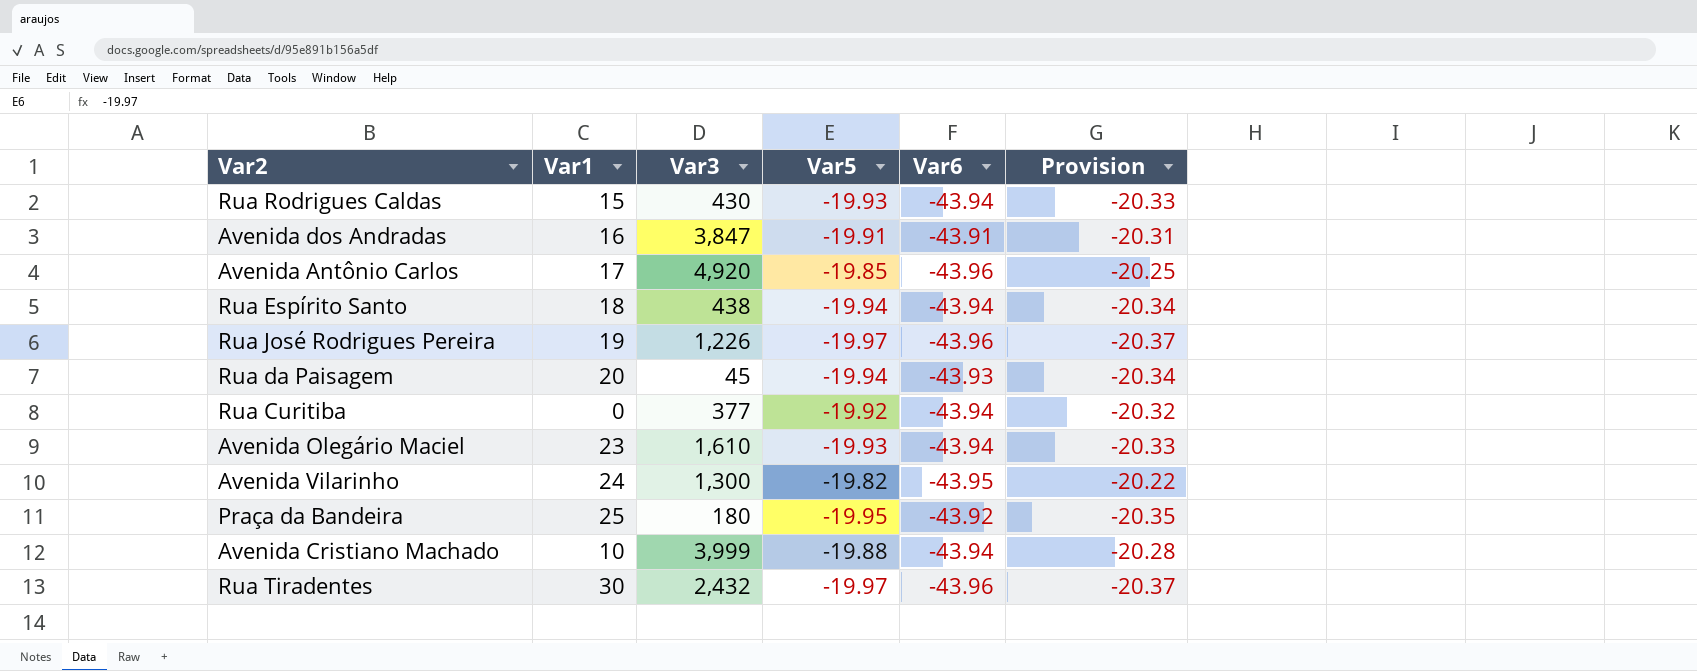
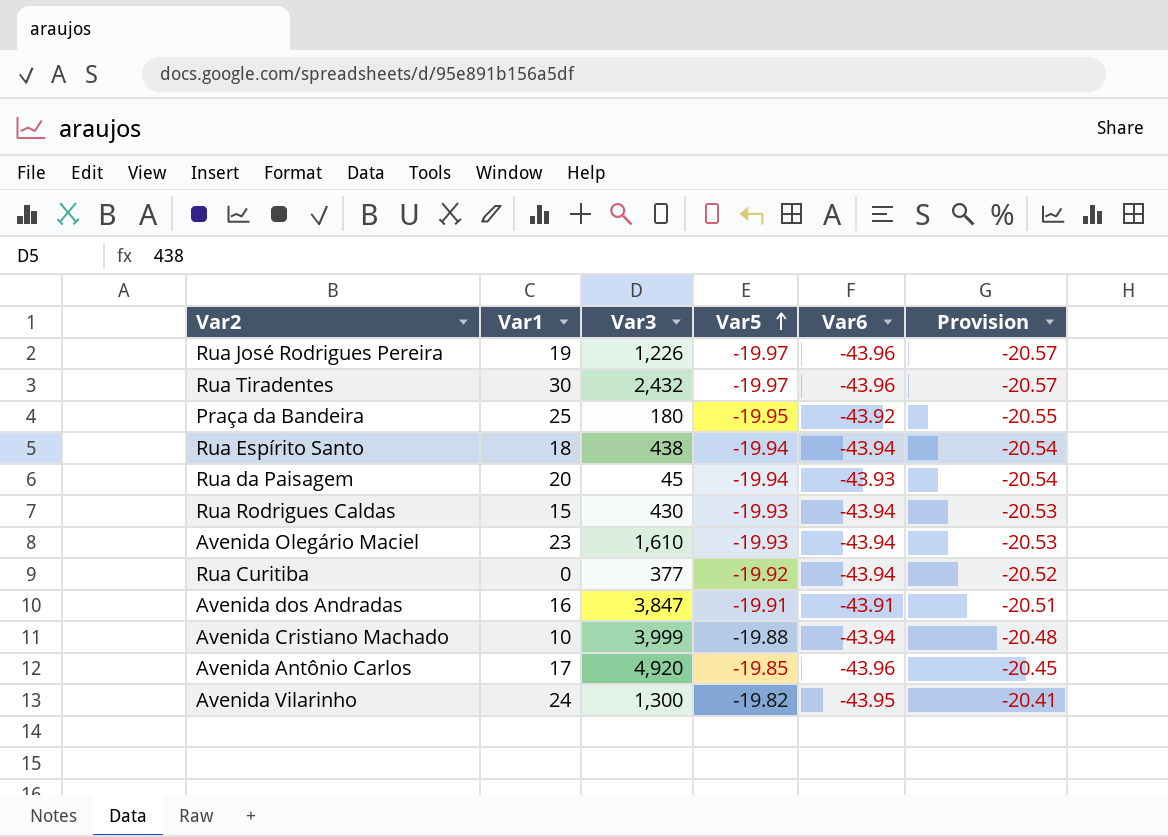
row order: none -> Var5 ascending
column Provision | formula: [Var5] * 1.02 -> [Var5] * 1.03

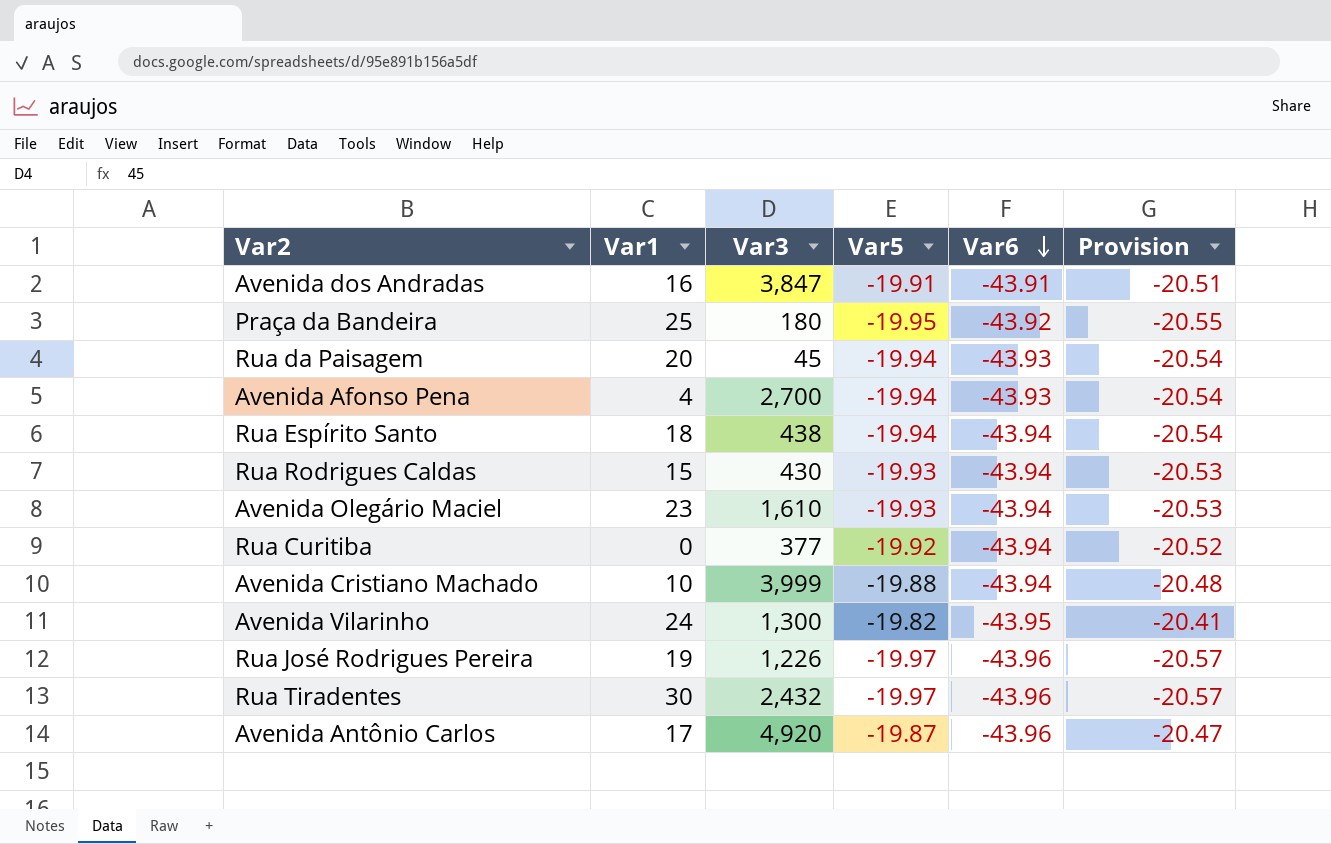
row order: Var5 ascending -> Var6 descending
row Avenida Afonso Pena: none -> 4 | 2,700 | -19.94 | -43.93 | -20.54
Avenida Antônio Carlos | Var5: -19.85 -> -19.87
Avenida Antônio Carlos | Provision: -20.45 -> -20.47

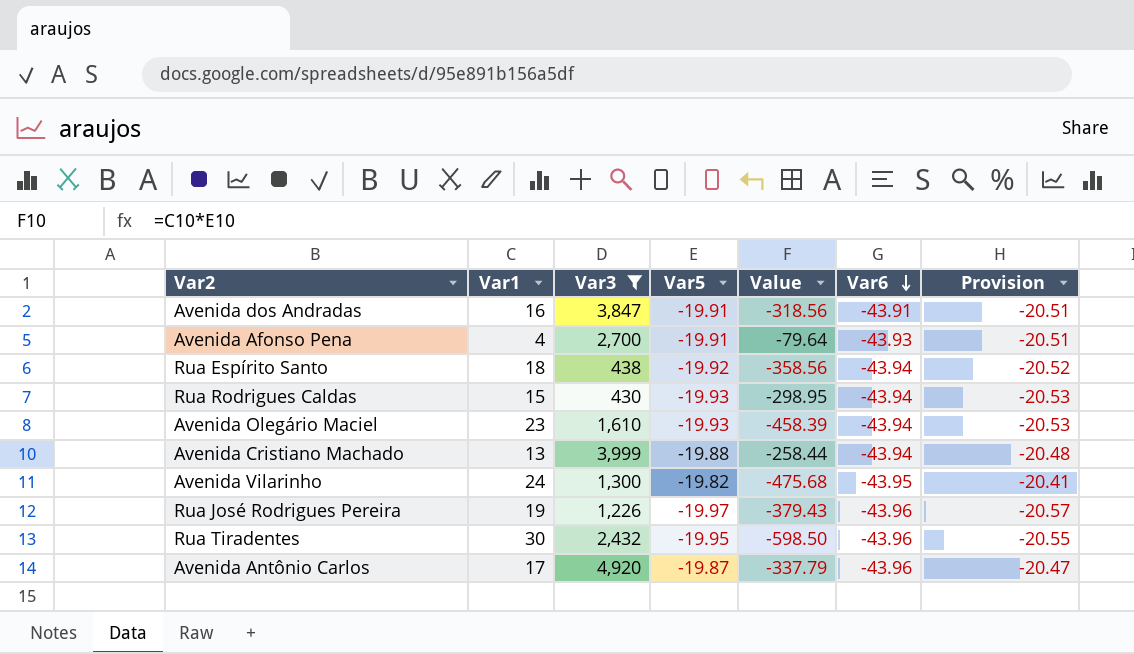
filter: none -> Var3 >= 430
column Value | formula: none -> [Var1] * [Var5]
Avenida Afonso Pena | Var5: -19.94 -> -19.91
Avenida Afonso Pena | Provision: -20.54 -> -20.51
Rua Espírito Santo | Var5: -19.94 -> -19.92
Rua Espírito Santo | Provision: -20.54 -> -20.52
Avenida Cristiano Machado | Var1: 10 -> 13
Rua Tiradentes | Var5: -19.97 -> -19.95
Rua Tiradentes | Provision: -20.57 -> -20.55

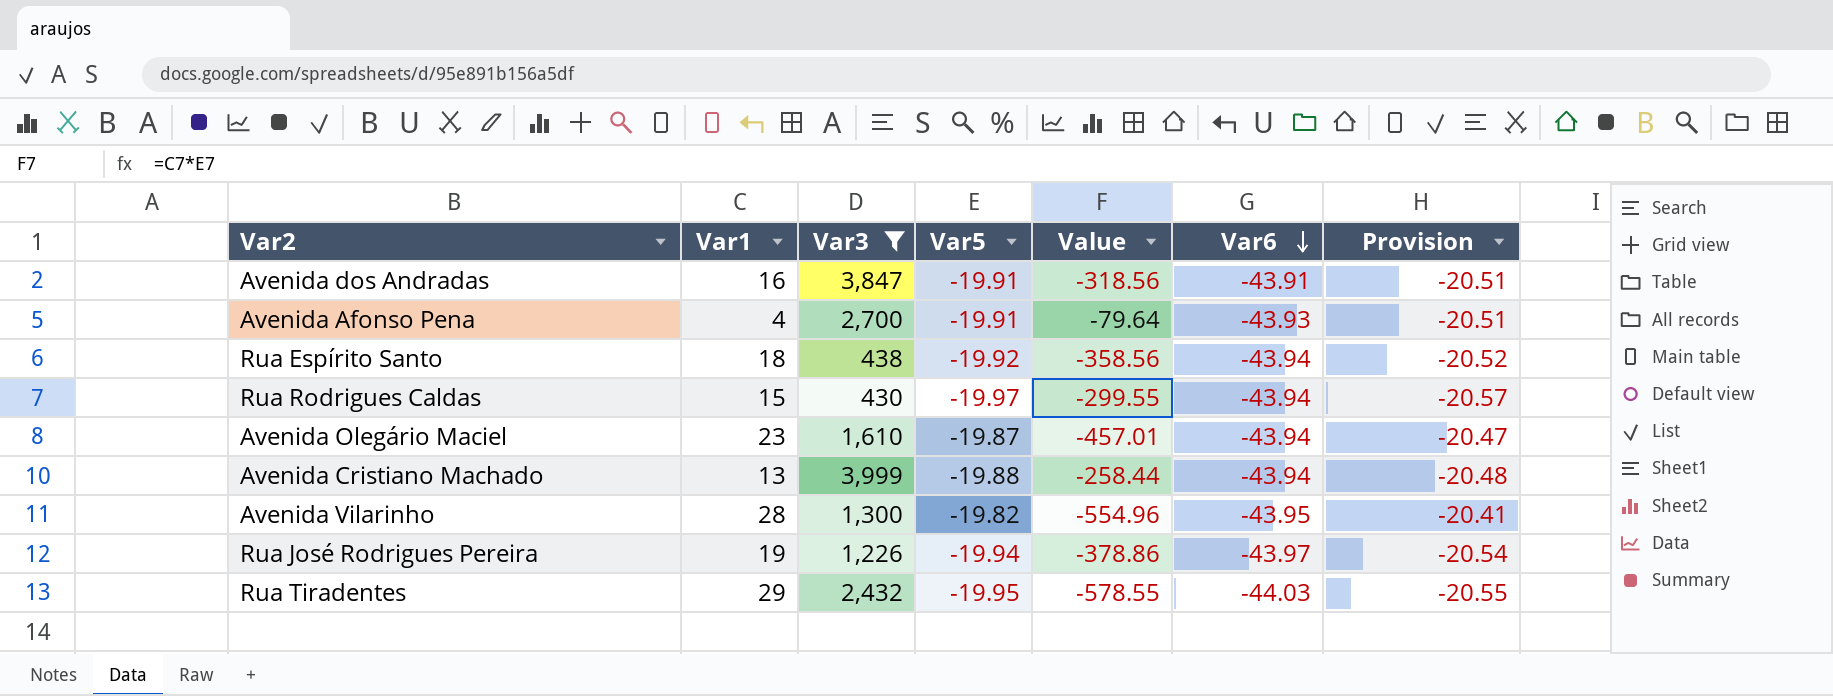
row Avenida Antônio Carlos: 17 | 4,920 | -19.87 | -337.79 | -43.96 | -20.47 -> none
Rua Rodrigues Caldas | Var5: -19.93 -> -19.97
Rua Rodrigues Caldas | Value: -298.95 -> -299.55
Rua Rodrigues Caldas | Provision: -20.53 -> -20.57
Avenida Olegário Maciel | Var5: -19.93 -> -19.87
Avenida Olegário Maciel | Value: -458.39 -> -457.01
Avenida Olegário Maciel | Provision: -20.53 -> -20.47
Avenida Vilarinho | Var1: 24 -> 28
Avenida Vilarinho | Value: -475.68 -> -554.96
Rua José Rodrigues Pereira | Var5: -19.97 -> -19.94
Rua José Rodrigues Pereira | Value: -379.43 -> -378.86
Rua José Rodrigues Pereira | Var6: -43.96 -> -43.97
Rua José Rodrigues Pereira | Provision: -20.57 -> -20.54
Rua Tiradentes | Var1: 30 -> 29
Rua Tiradentes | Value: -598.50 -> -578.55
Rua Tiradentes | Var6: -43.96 -> -44.03

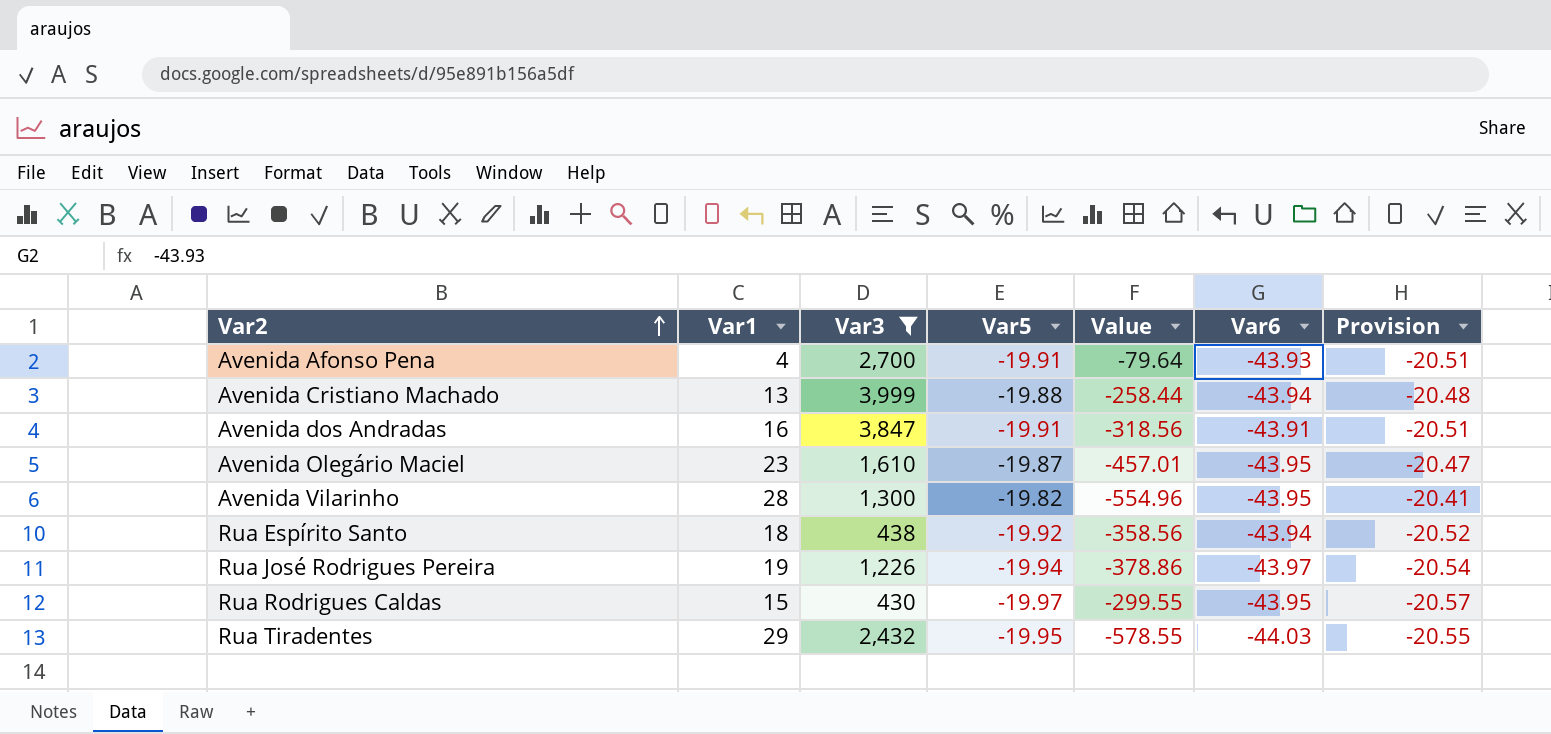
row order: Var6 descending -> Var2 ascending
Avenida Olegário Maciel | Var6: -43.94 -> -43.95
Rua Rodrigues Caldas | Var6: -43.94 -> -43.95

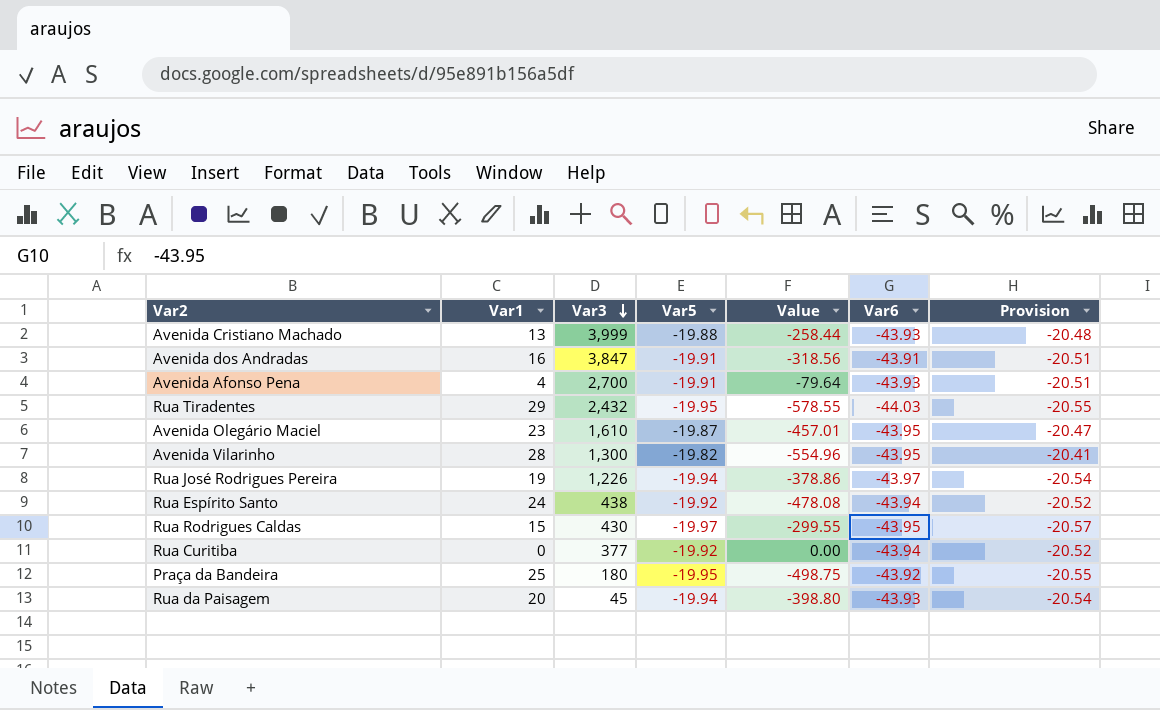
filter: Var3 >= 430 -> none
row order: Var2 ascending -> Var3 descending
Avenida Cristiano Machado | Var6: -43.94 -> -43.93
Rua Espírito Santo | Var1: 18 -> 24
Rua Espírito Santo | Value: -358.56 -> -478.08

